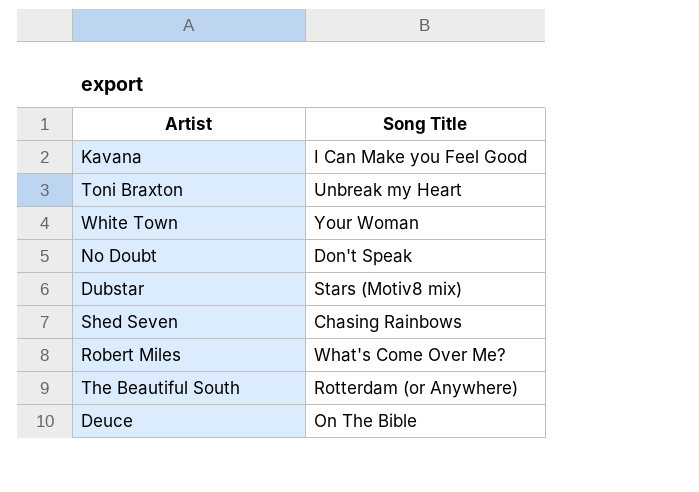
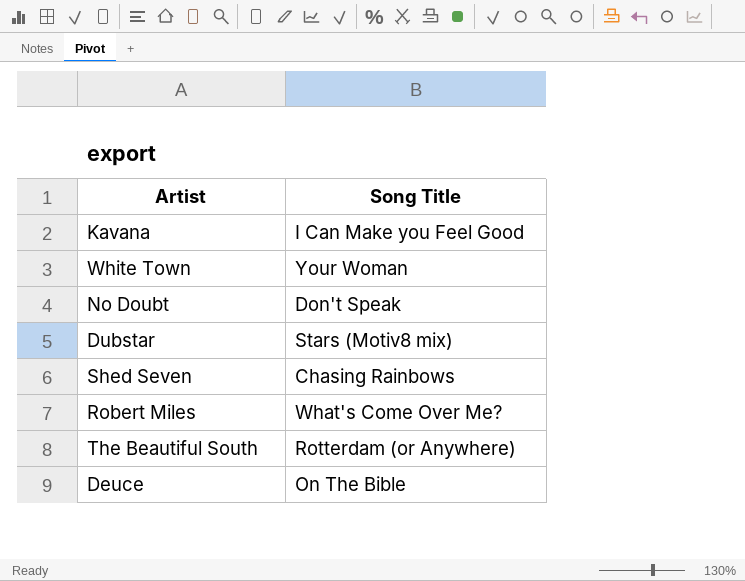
row Toni Braxton: Unbreak my Heart -> none

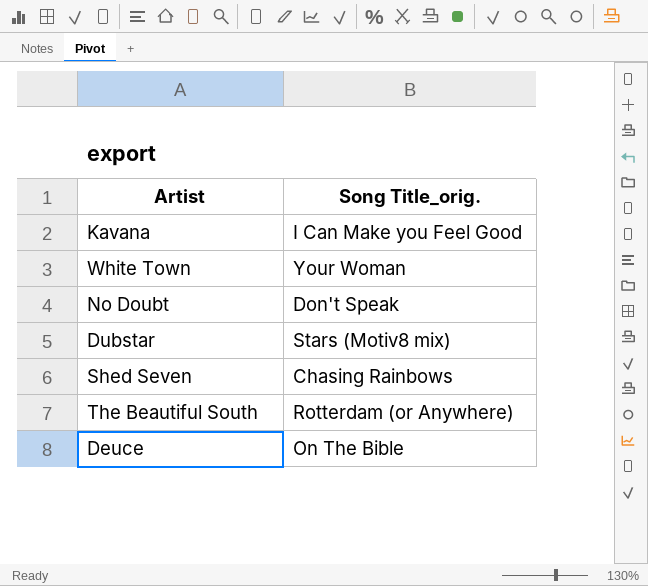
column name: Song Title -> Song Title_orig.
row Robert Miles: What's Come Over Me? -> none

